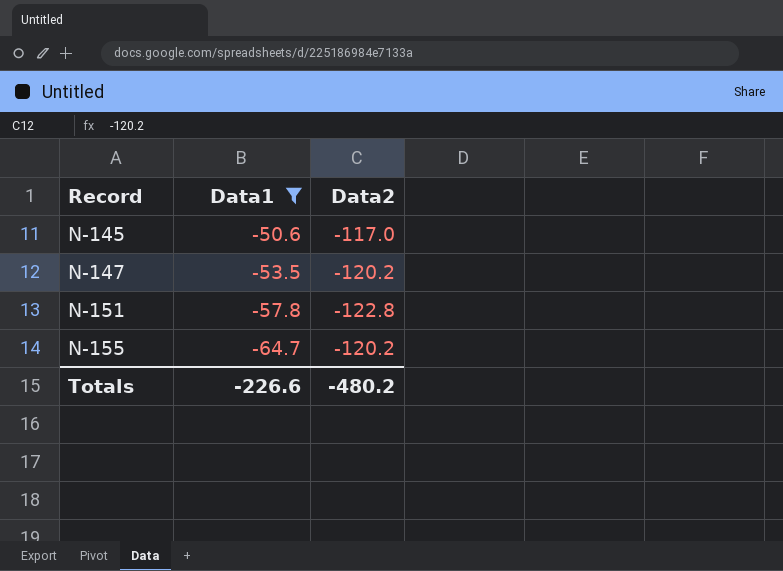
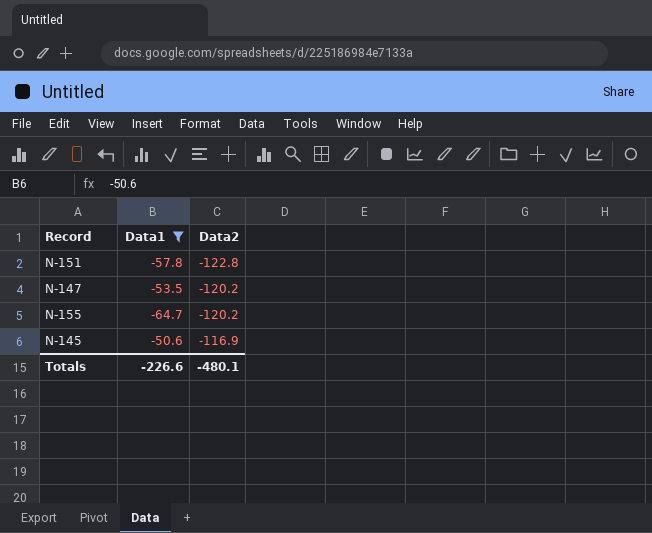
row order: Record ascending -> Data2 ascending
N-145 | Data2: -117.0 -> -116.9
Totals | Data2: -480.2 -> -480.1

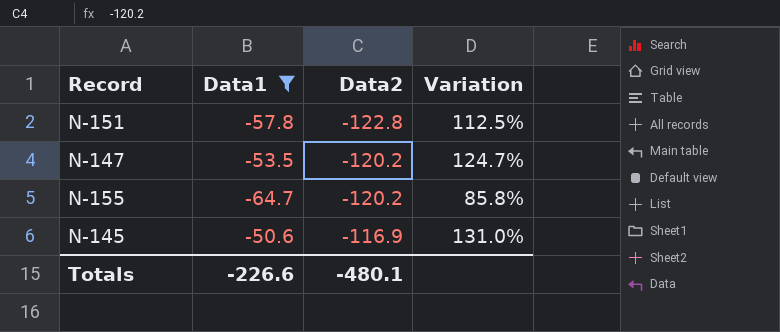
column Variation | formula: none -> ([Data2] - [Data1]) / [Data1]

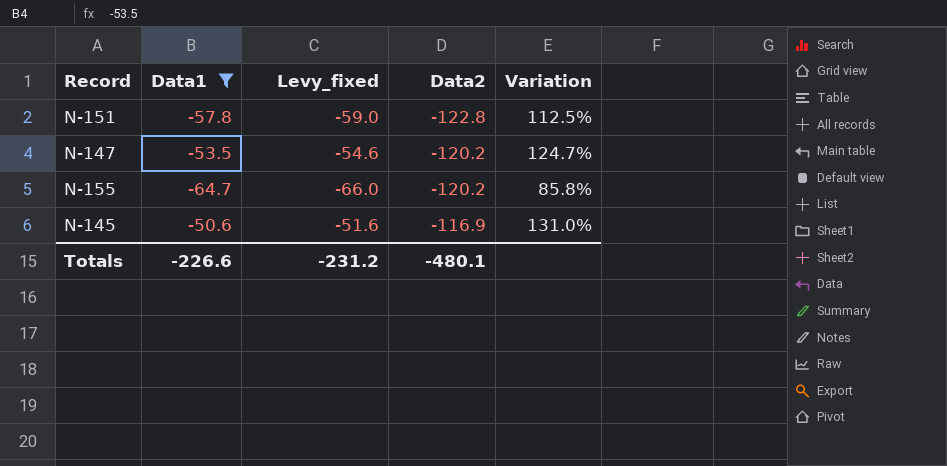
column Levy_fixed | formula: none -> [Data1] * 1.02

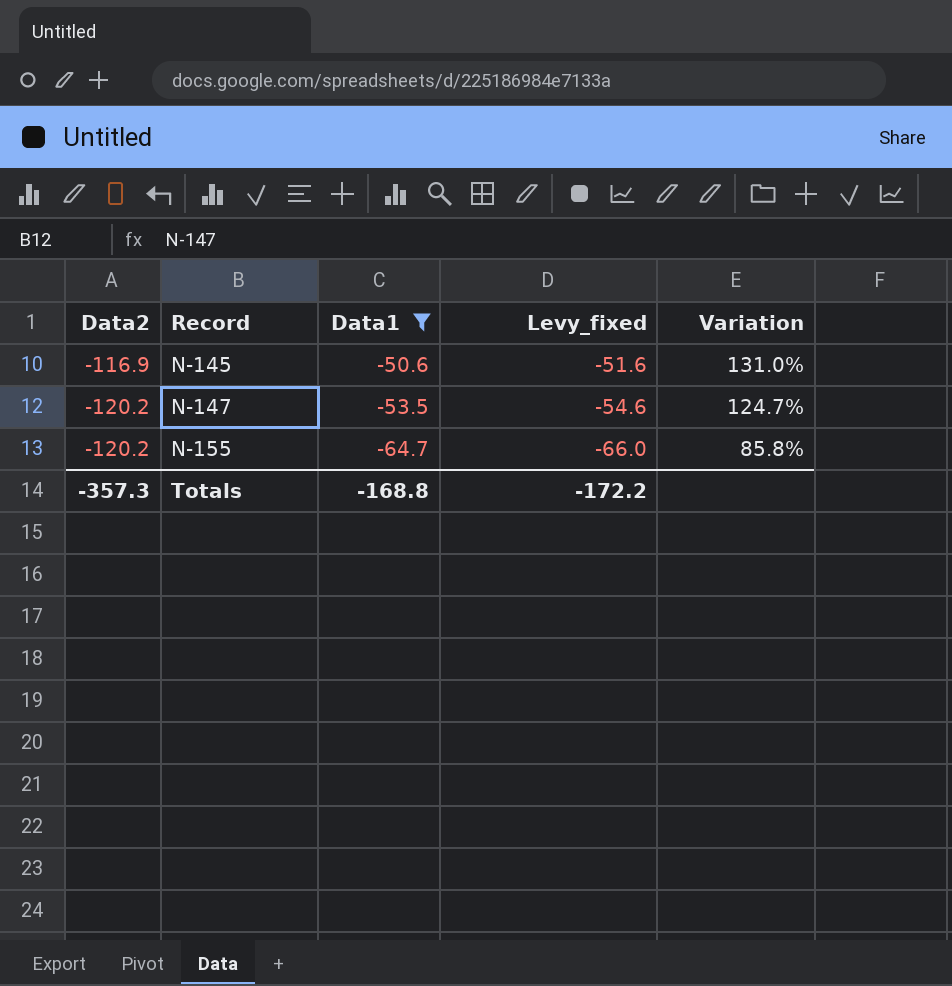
row order: Data2 ascending -> Data2 descending
column Data2 | position: 4 -> 1
row N-151: -57.8 | -59.0 | -122.8 | 112.5% -> none
Totals | Data2: -480.1 -> -357.3
Totals | Data1: -226.6 -> -168.8
Totals | Levy_fixed: -231.2 -> -172.2

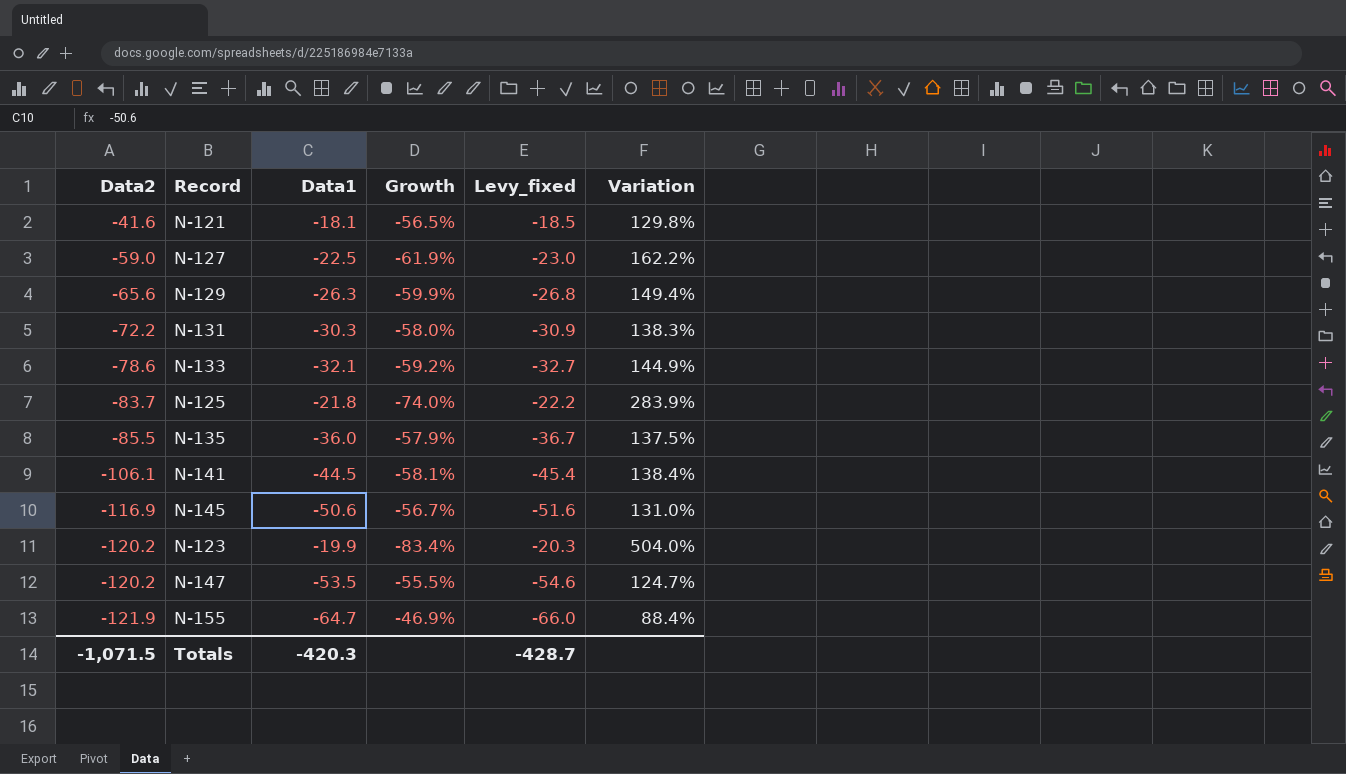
filter: Data1 <= -50.6 -> none
column Growth | formula: none -> ([Data1] - [Data2]) / [Data2]
N-155 | Data2: -120.2 -> -121.9
N-155 | Variation: 85.8% -> 88.4%
Totals | Data2: -357.3 -> -1,071.5
Totals | Data1: -168.8 -> -420.3
Totals | Levy_fixed: -172.2 -> -428.7

